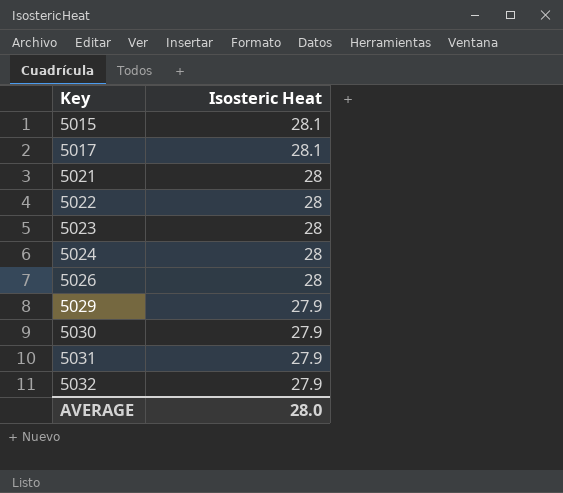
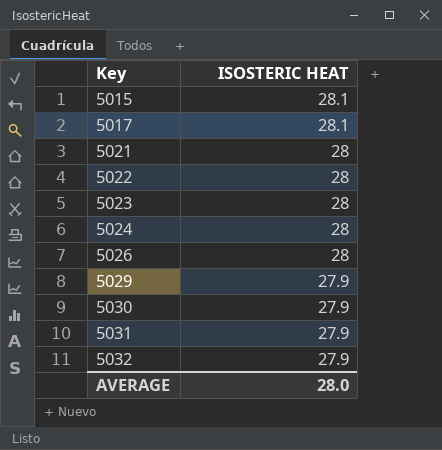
column name: Isosteric Heat -> ISOSTERIC HEAT

